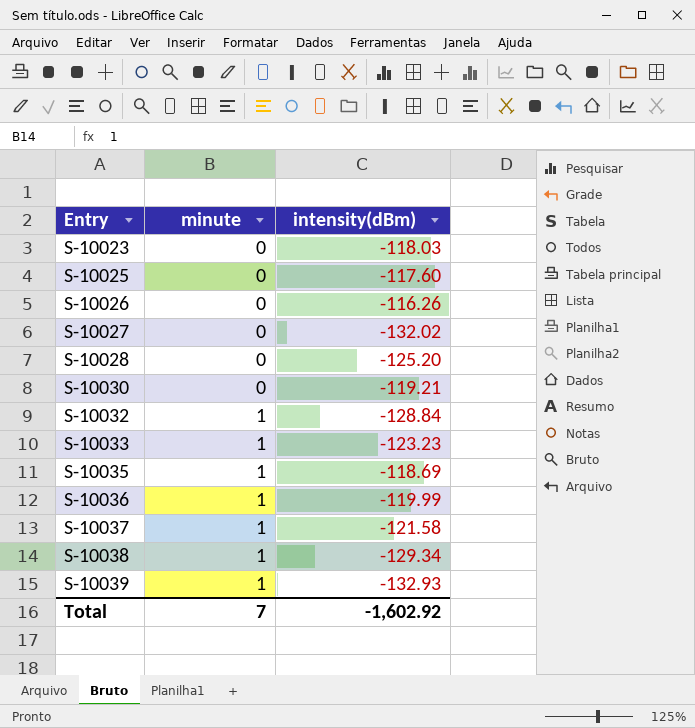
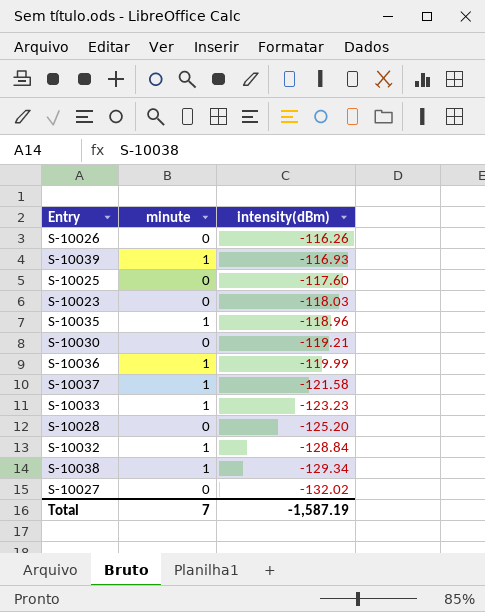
row order: Entry ascending -> intensity(dBm) descending
S-10039 | intensity(dBm): -132.93 -> -116.93
S-10035 | intensity(dBm): -118.69 -> -118.96
Total | intensity(dBm): -1,602.92 -> -1,587.19

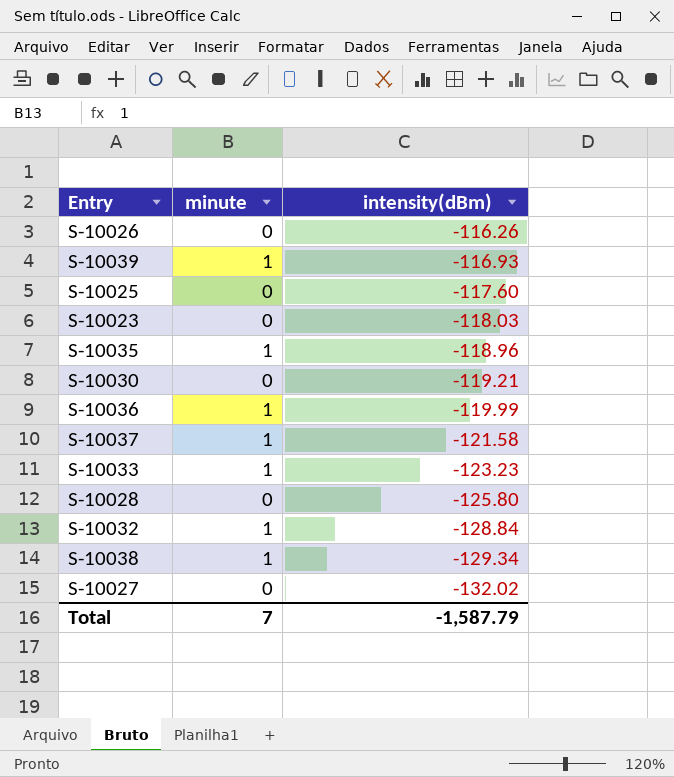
S-10028 | intensity(dBm): -125.20 -> -125.80
Total | intensity(dBm): -1,587.19 -> -1,587.79

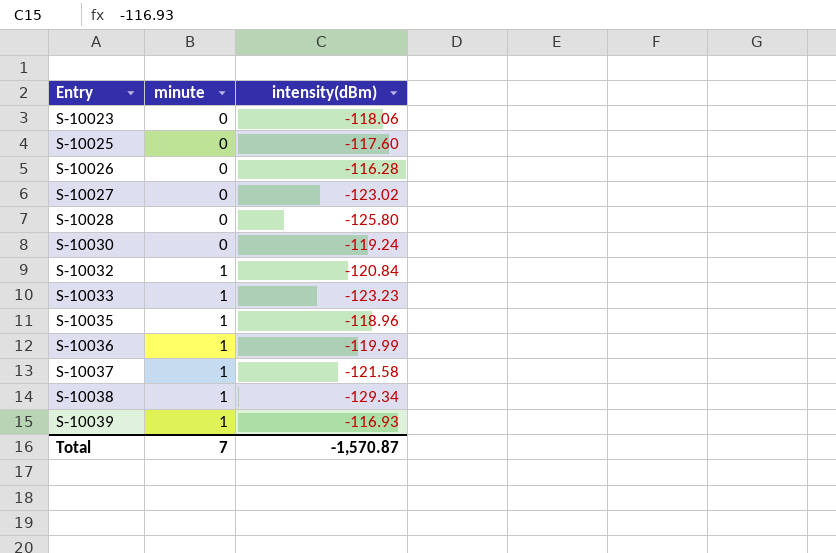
row order: intensity(dBm) descending -> Entry ascending
S-10023 | intensity(dBm): -118.03 -> -118.06
S-10026 | intensity(dBm): -116.26 -> -116.28
S-10027 | intensity(dBm): -132.02 -> -123.02
S-10030 | intensity(dBm): -119.21 -> -119.24
S-10032 | intensity(dBm): -128.84 -> -120.84
Total | intensity(dBm): -1,587.79 -> -1,570.87

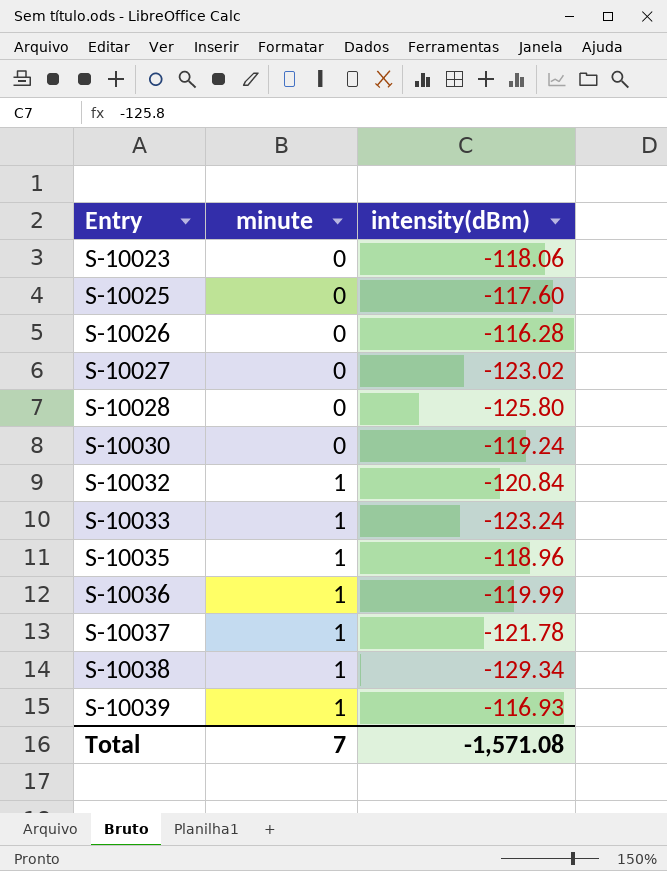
S-10033 | intensity(dBm): -123.23 -> -123.24
S-10037 | intensity(dBm): -121.58 -> -121.78
Total | intensity(dBm): -1,570.87 -> -1,571.08

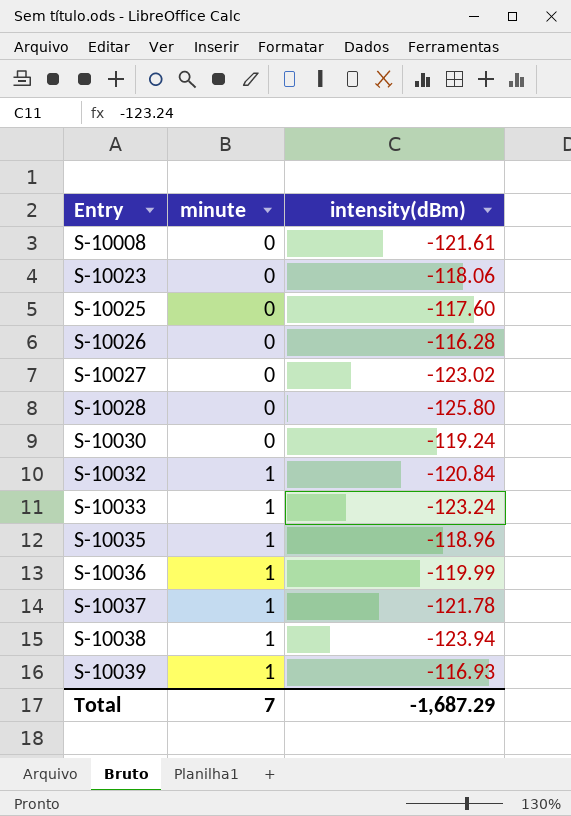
row S-10008: none -> 0 | -121.61
S-10038 | intensity(dBm): -129.34 -> -123.94
Total | intensity(dBm): -1,571.08 -> -1,687.29

